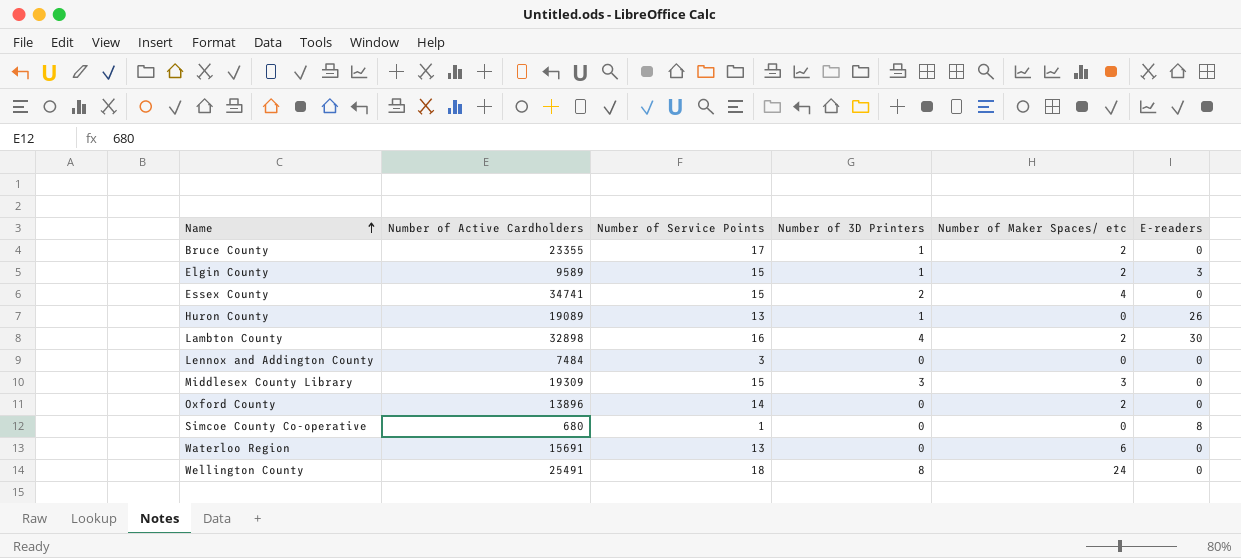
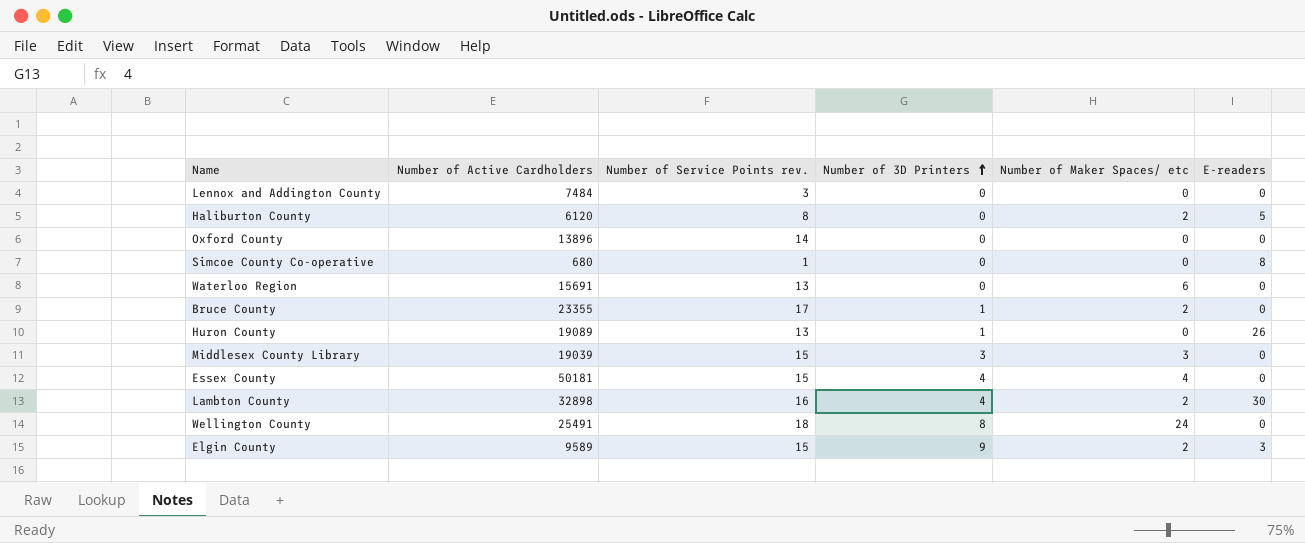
row order: Name ascending -> Number of 3D Printers ascending
column name: Number of Service Points -> Number of Service Points rev.
row Haliburton County: none -> 6120 | 8 | 0 | 2 | 5
Oxford County | Number of Maker Spaces/ etc: 2 -> 0
Middlesex County Library | Number of Active Cardholders: 19309 -> 19039
Essex County | Number of Active Cardholders: 34741 -> 50181
Essex County | Number of 3D Printers: 2 -> 4
Elgin County | Number of 3D Printers: 1 -> 9

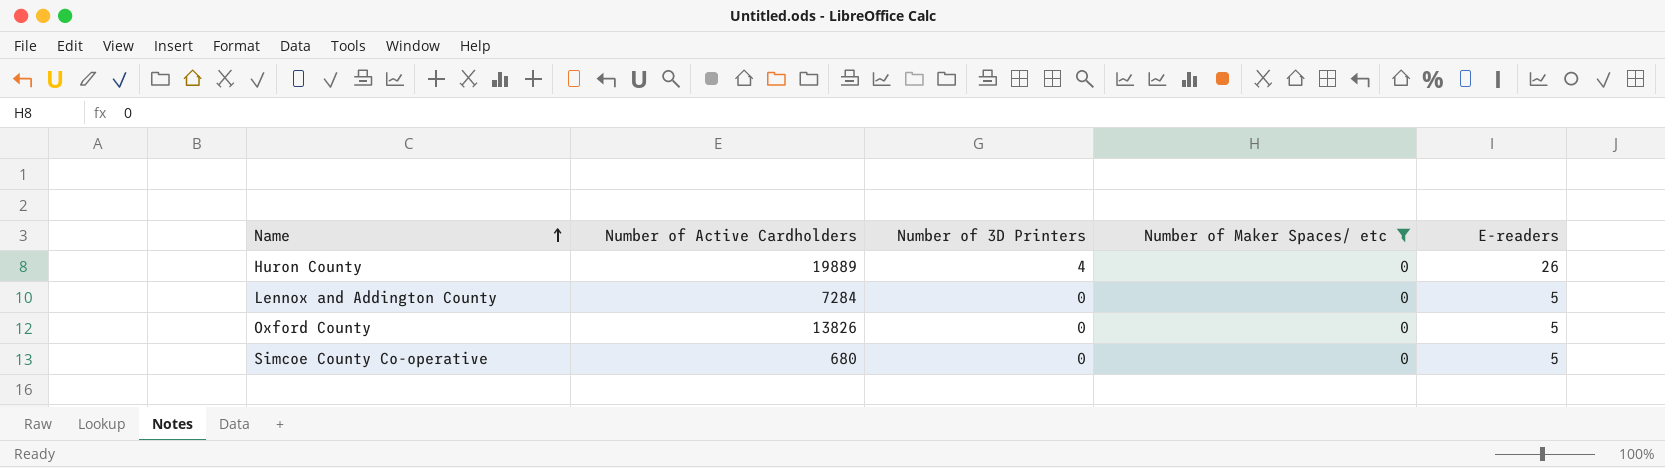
filter: none -> Number of Maker Spaces/ etc = 0
row order: Number of 3D Printers ascending -> Name ascending
column Number of Service Points rev. | position: 3 -> none
Huron County | Number of Active Cardholders: 19089 -> 19889
Huron County | Number of 3D Printers: 1 -> 4
Lennox and Addington County | Number of Active Cardholders: 7484 -> 7284
Lennox and Addington County | E-readers: 0 -> 5
Oxford County | Number of Active Cardholders: 13896 -> 13826
Oxford County | E-readers: 0 -> 5
Simcoe County Co-operative | E-readers: 8 -> 5

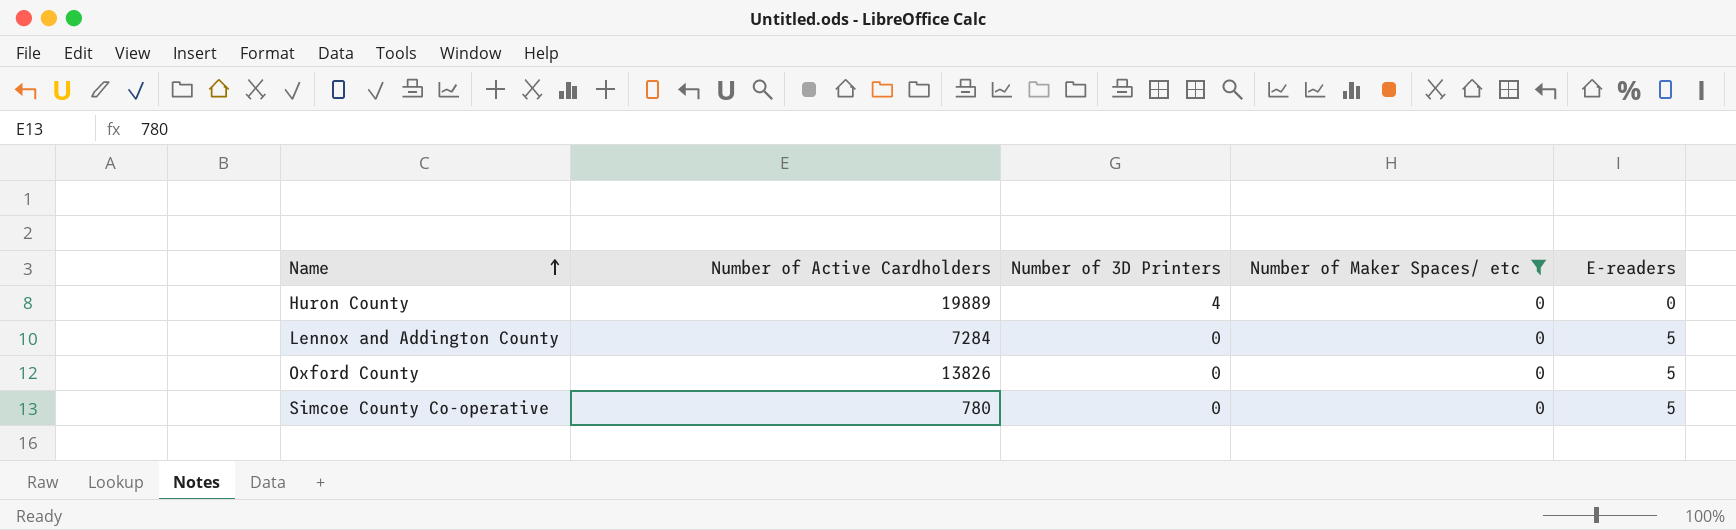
Huron County | E-readers: 26 -> 0
Simcoe County Co-operative | Number of Active Cardholders: 680 -> 780

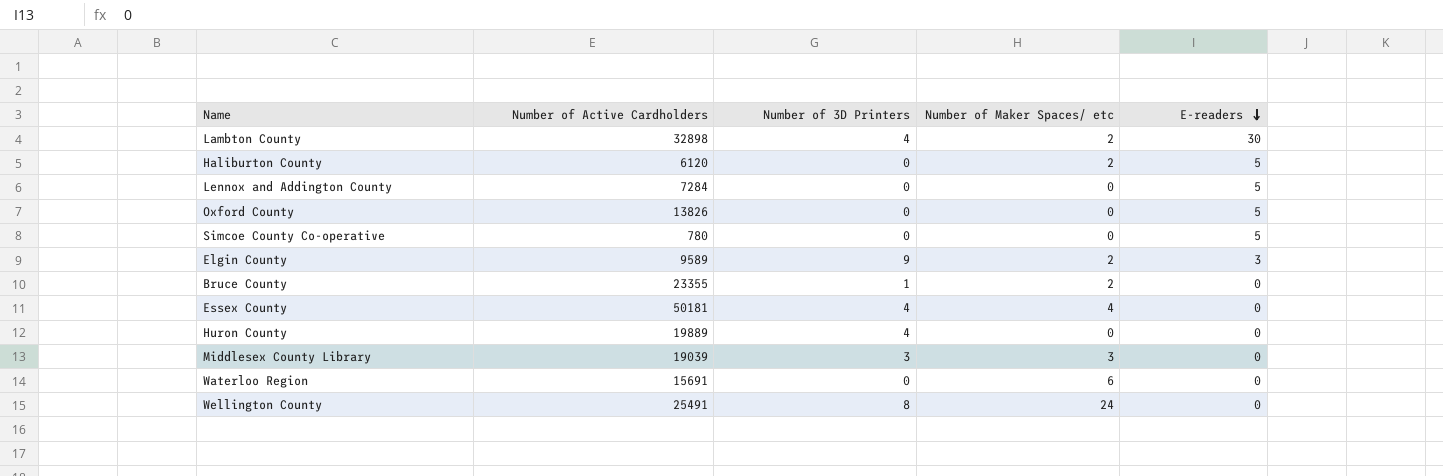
filter: Number of Maker Spaces/ etc = 0 -> none
row order: Name ascending -> E-readers descending

